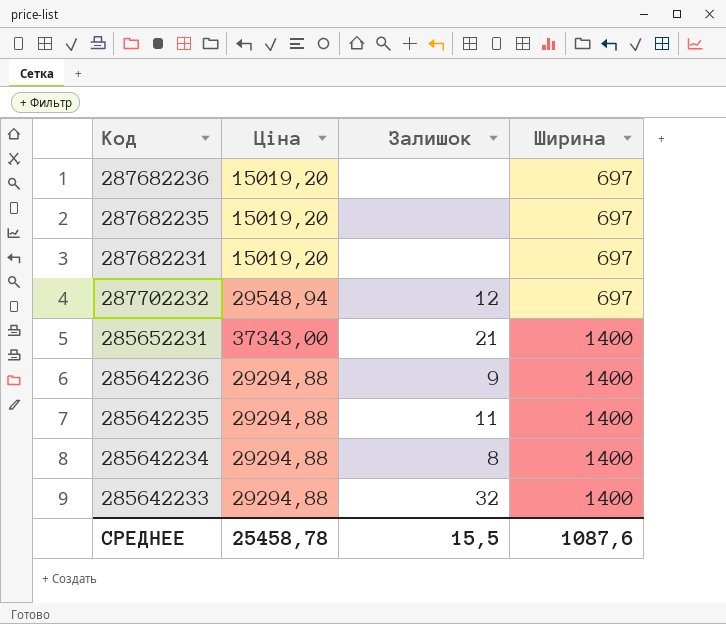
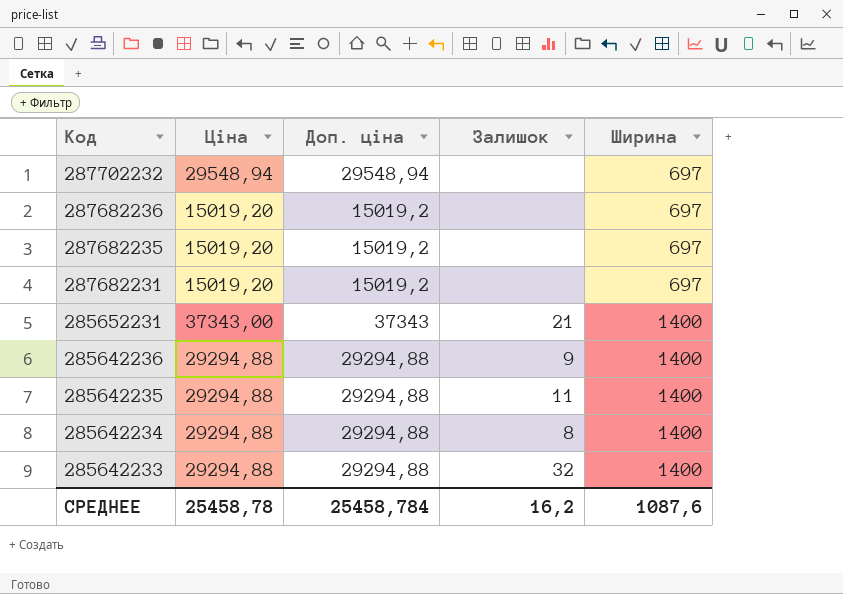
row order: Ширина ascending -> Код descending
column Доп. ціна | position: none -> 3
287702232 | Залишок: 12 -> none
СРЕДНЕЕ | Залишок: 15,5 -> 16,2

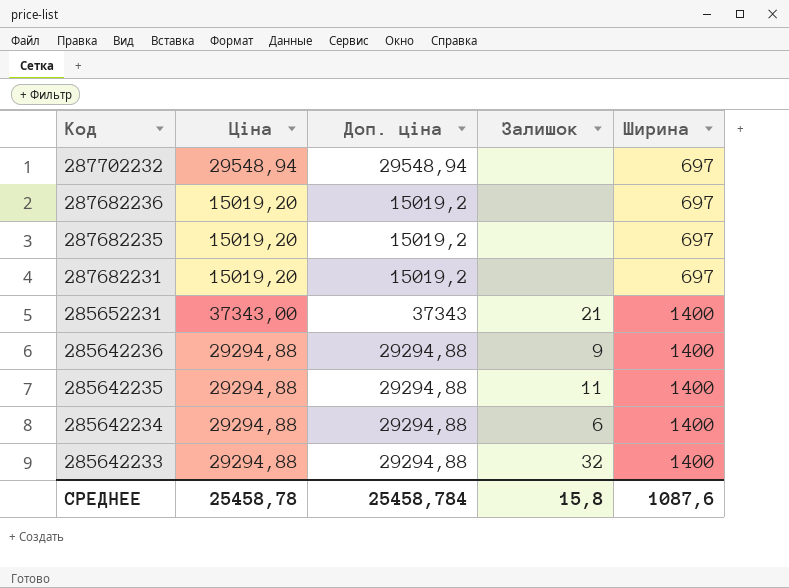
285642234 | Залишок: 8 -> 6
СРЕДНЕЕ | Залишок: 16,2 -> 15,8

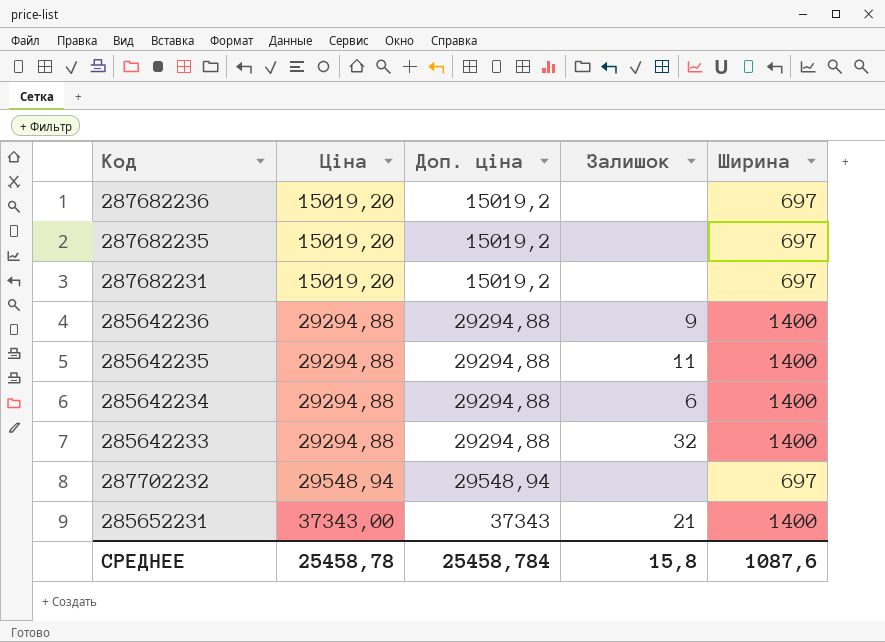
row order: Код descending -> Ціна ascending

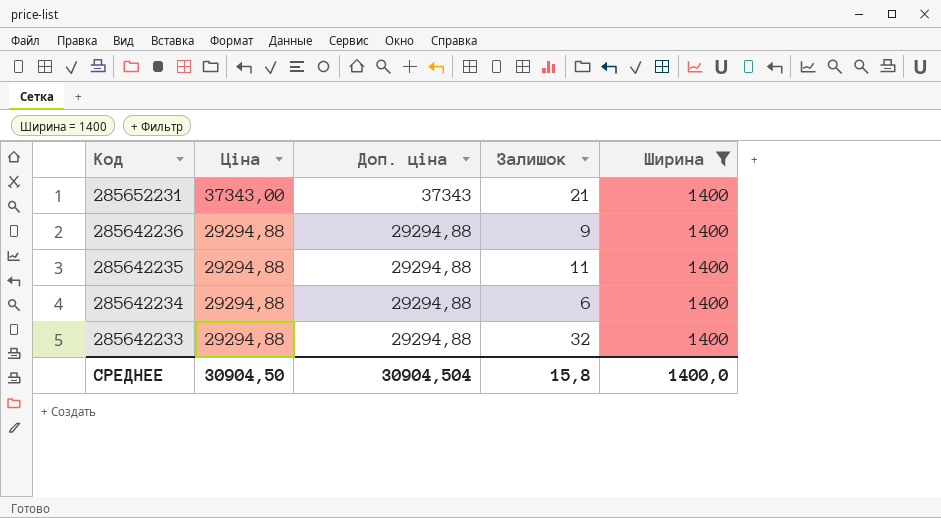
filter: none -> Ширина = 1400
row order: Ціна ascending -> Код descending
СРЕДНЕЕ | Ціна: 25458,78 -> 30904,50
СРЕДНЕЕ | Доп. ціна: 25458,784 -> 30904,504
СРЕДНЕЕ | Ширина: 1087,6 -> 1400,0

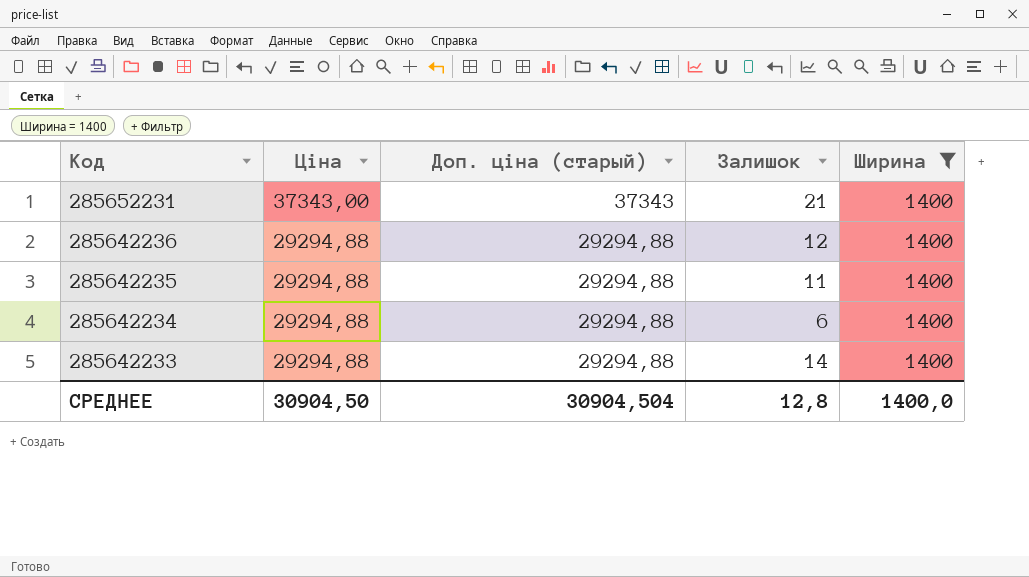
column name: Доп. ціна -> Доп. ціна (старый)
285642236 | Залишок: 9 -> 12
285642233 | Залишок: 32 -> 14
СРЕДНЕЕ | Залишок: 15,8 -> 12,8

